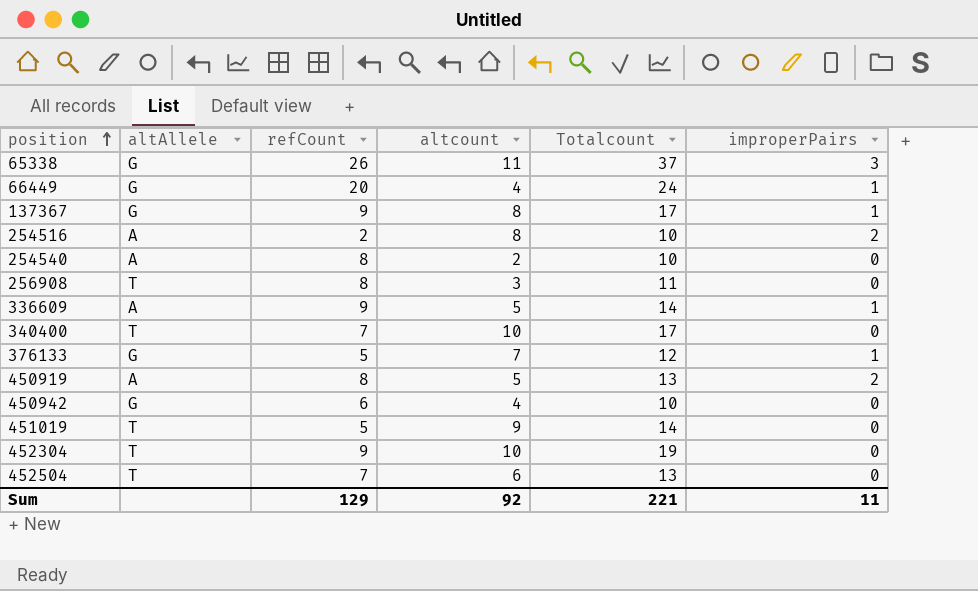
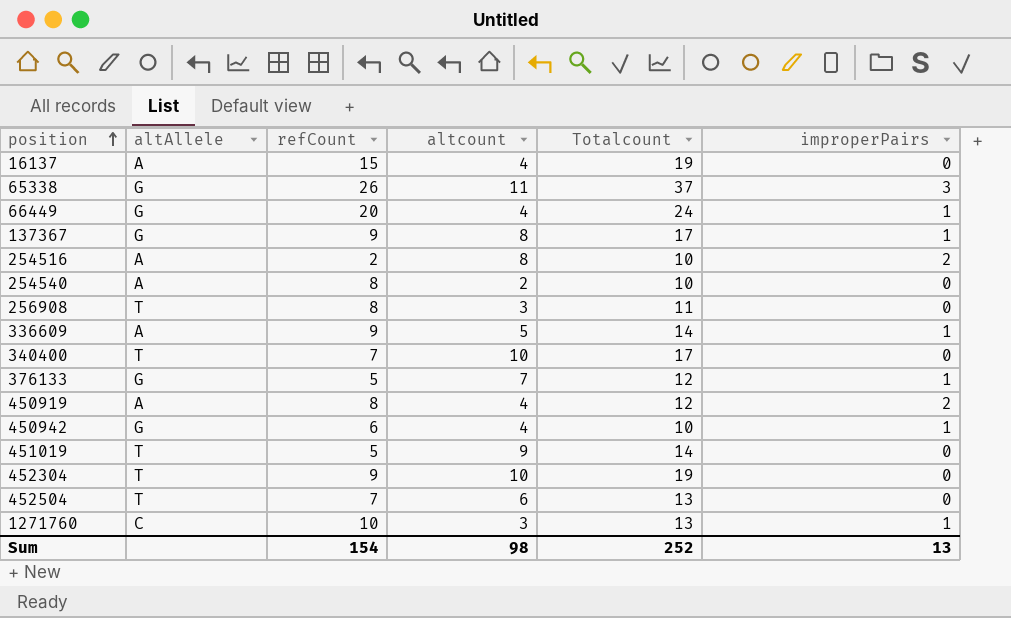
row 16137: none -> A | 15 | 4 | 19 | 0
450919 | altcount: 5 -> 4
450919 | Totalcount: 13 -> 12
450942 | improperPairs: 0 -> 1
row 1271760: none -> C | 10 | 3 | 13 | 1
Sum | refCount: 129 -> 154
Sum | altcount: 92 -> 98
Sum | Totalcount: 221 -> 252
Sum | improperPairs: 11 -> 13

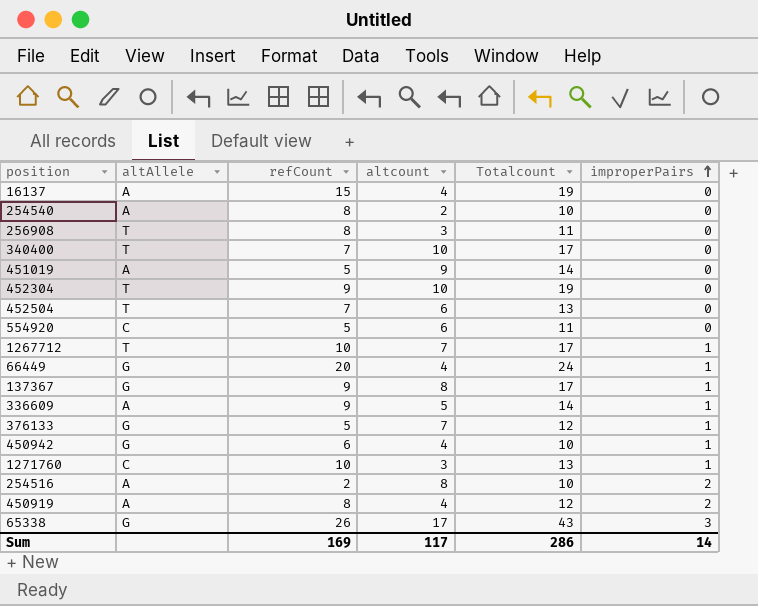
row order: position ascending -> improperPairs ascending
451019 | altAllele: T -> A
row 554920: none -> C | 5 | 6 | 11 | 0
row 1267712: none -> T | 10 | 7 | 17 | 1
65338 | altcount: 11 -> 17
65338 | Totalcount: 37 -> 43
Sum | refCount: 154 -> 169
Sum | altcount: 98 -> 117
Sum | Totalcount: 252 -> 286
Sum | improperPairs: 13 -> 14

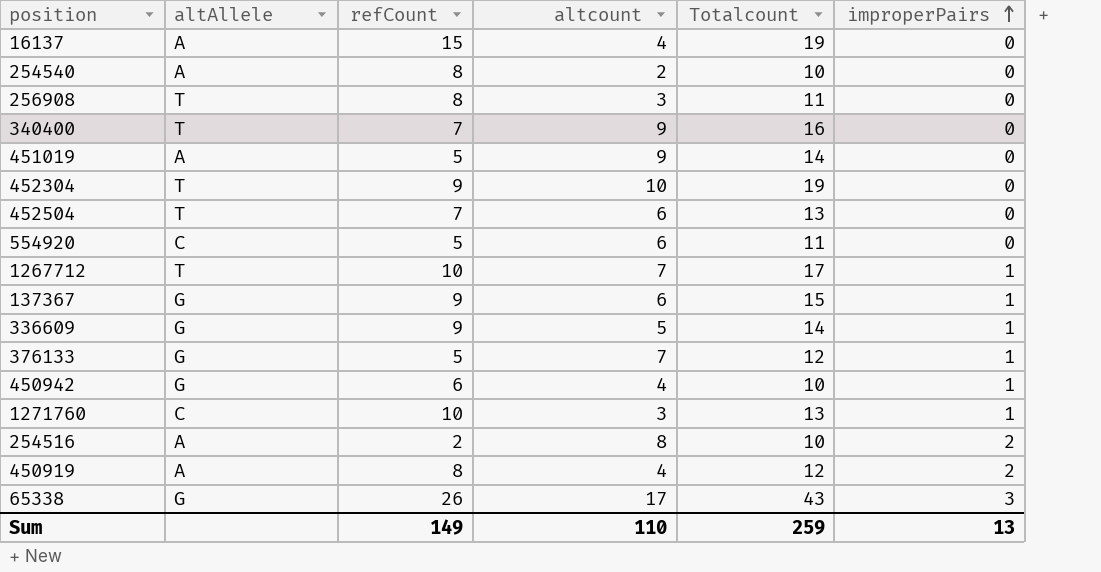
row 66449: G | 20 | 4 | 24 | 1 -> none
340400 | altcount: 10 -> 9
340400 | Totalcount: 17 -> 16
137367 | altcount: 8 -> 6
137367 | Totalcount: 17 -> 15
336609 | altAllele: A -> G
Sum | refCount: 169 -> 149
Sum | altcount: 117 -> 110
Sum | Totalcount: 286 -> 259
Sum | improperPairs: 14 -> 13

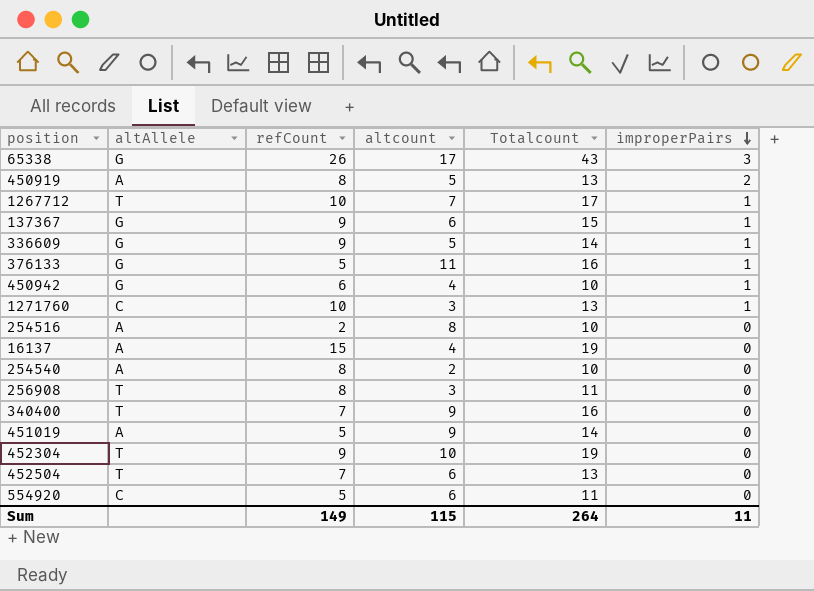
row order: improperPairs ascending -> improperPairs descending
450919 | altcount: 4 -> 5
450919 | Totalcount: 12 -> 13
376133 | altcount: 7 -> 11
376133 | Totalcount: 12 -> 16
254516 | improperPairs: 2 -> 0
Sum | altcount: 110 -> 115
Sum | Totalcount: 259 -> 264
Sum | improperPairs: 13 -> 11

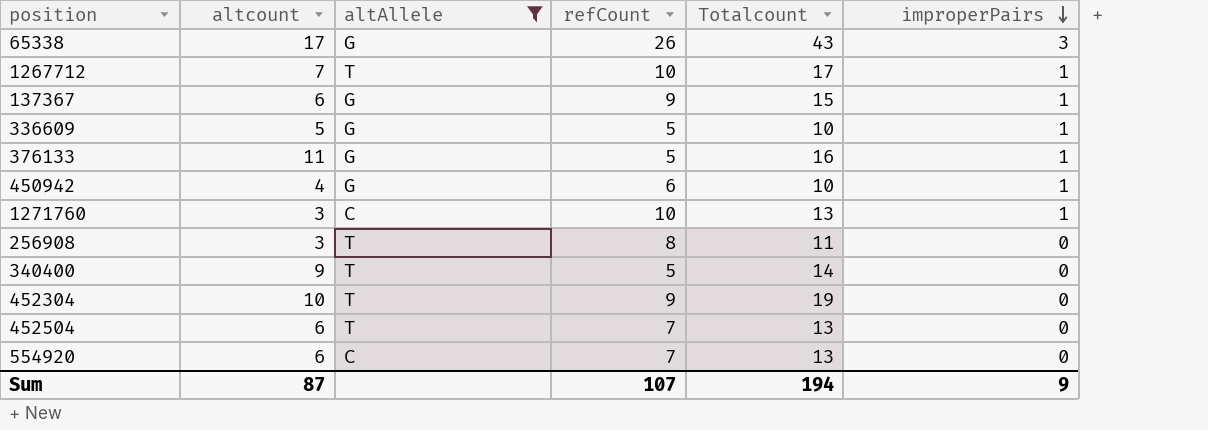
filter: none -> altAllele != A
column altcount | position: 4 -> 2
336609 | refCount: 9 -> 5
336609 | Totalcount: 14 -> 10
340400 | refCount: 7 -> 5
340400 | Totalcount: 16 -> 14
554920 | refCount: 5 -> 7
554920 | Totalcount: 11 -> 13
Sum | altcount: 115 -> 87
Sum | refCount: 149 -> 107
Sum | Totalcount: 264 -> 194
Sum | improperPairs: 11 -> 9

